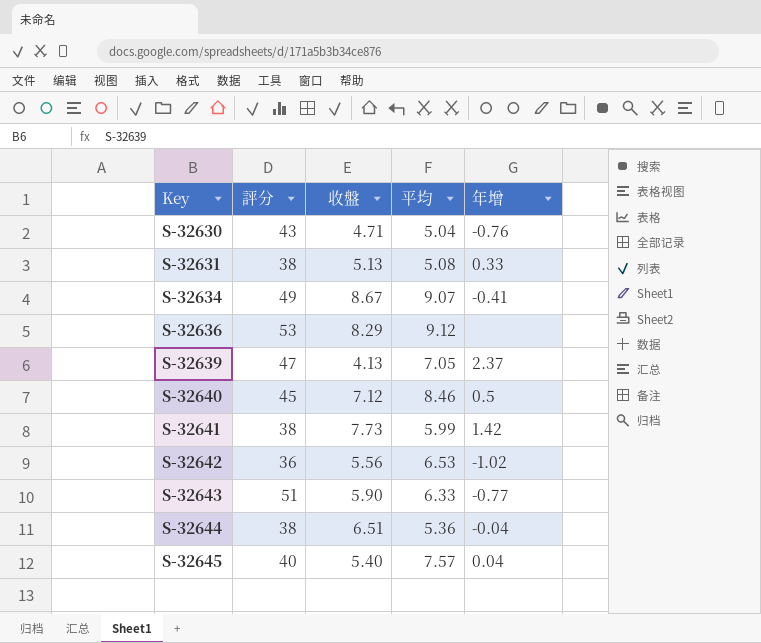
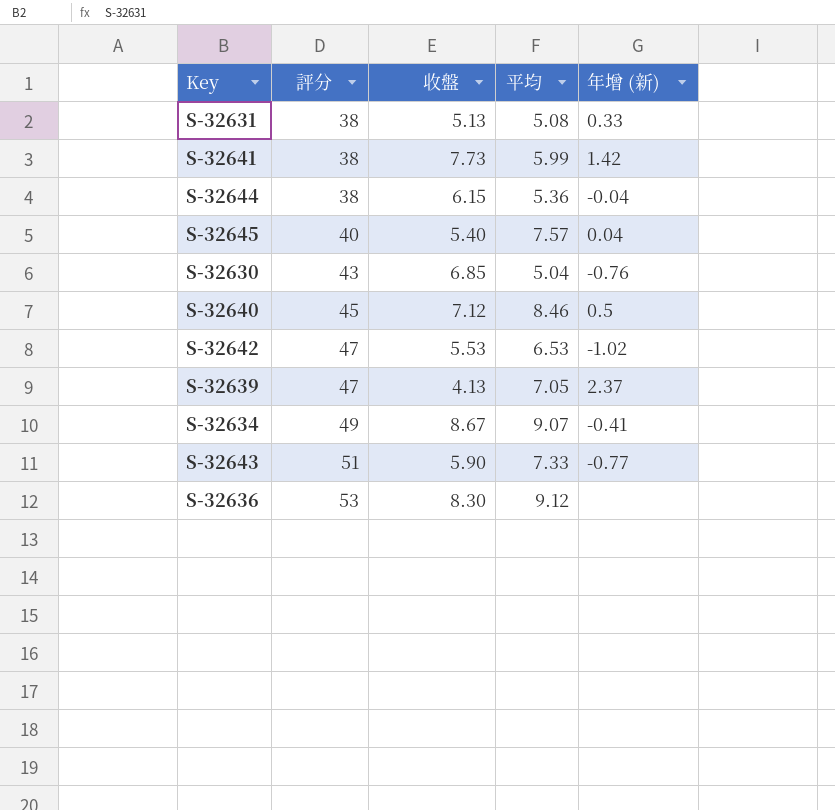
row order: Key ascending -> 評分 ascending
column name: 年增 -> 年增 (新)
S-32644 | 收盤: 6.51 -> 6.15
S-32630 | 收盤: 4.71 -> 6.85
S-32642 | 評分: 36 -> 47
S-32642 | 收盤: 5.56 -> 5.53
S-32643 | 平均: 6.33 -> 7.33
S-32636 | 收盤: 8.29 -> 8.30

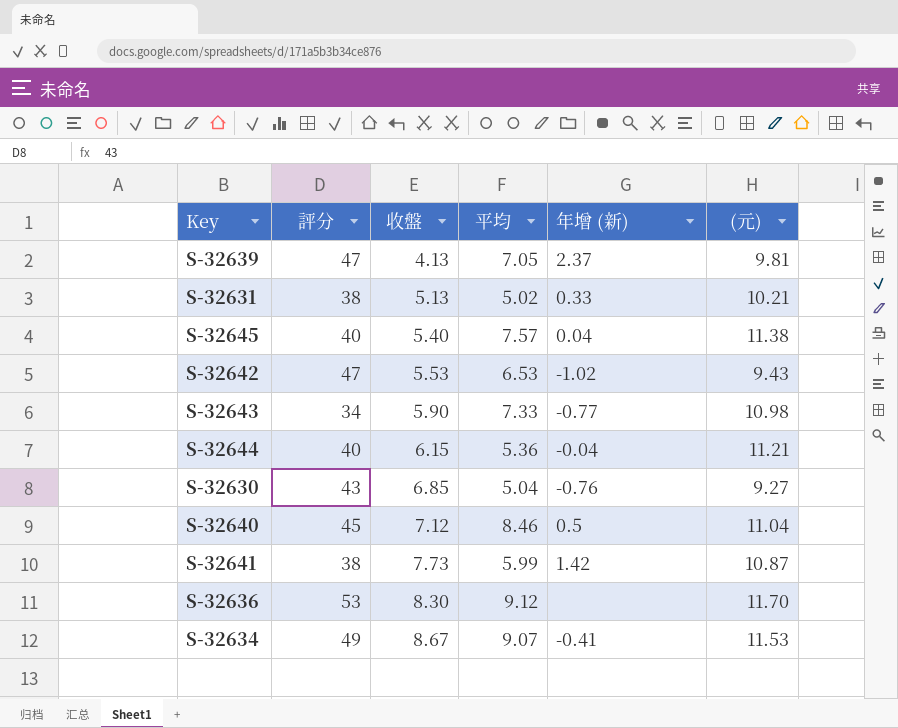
row order: 評分 ascending -> 收盤 ascending
column (元) | position: none -> 6
S-32631 | 平均: 5.08 -> 5.02
S-32643 | 評分: 51 -> 34
S-32644 | 評分: 38 -> 40

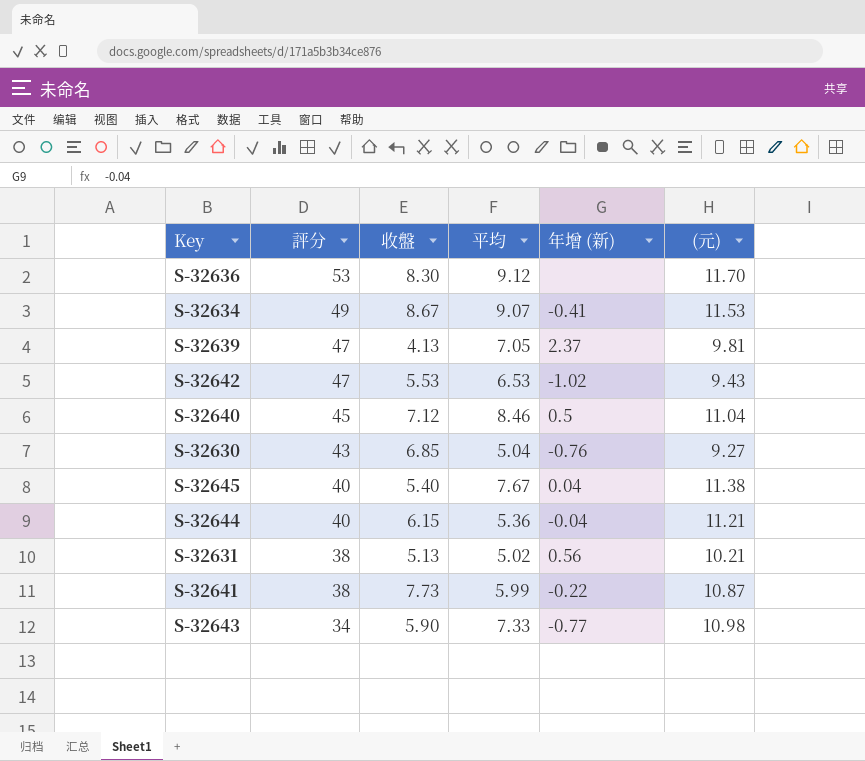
row order: 收盤 ascending -> 評分 descending
S-32645 | 平均: 7.57 -> 7.67
S-32631 | 年增 (新): 0.33 -> 0.56
S-32641 | 年增 (新): 1.42 -> -0.22

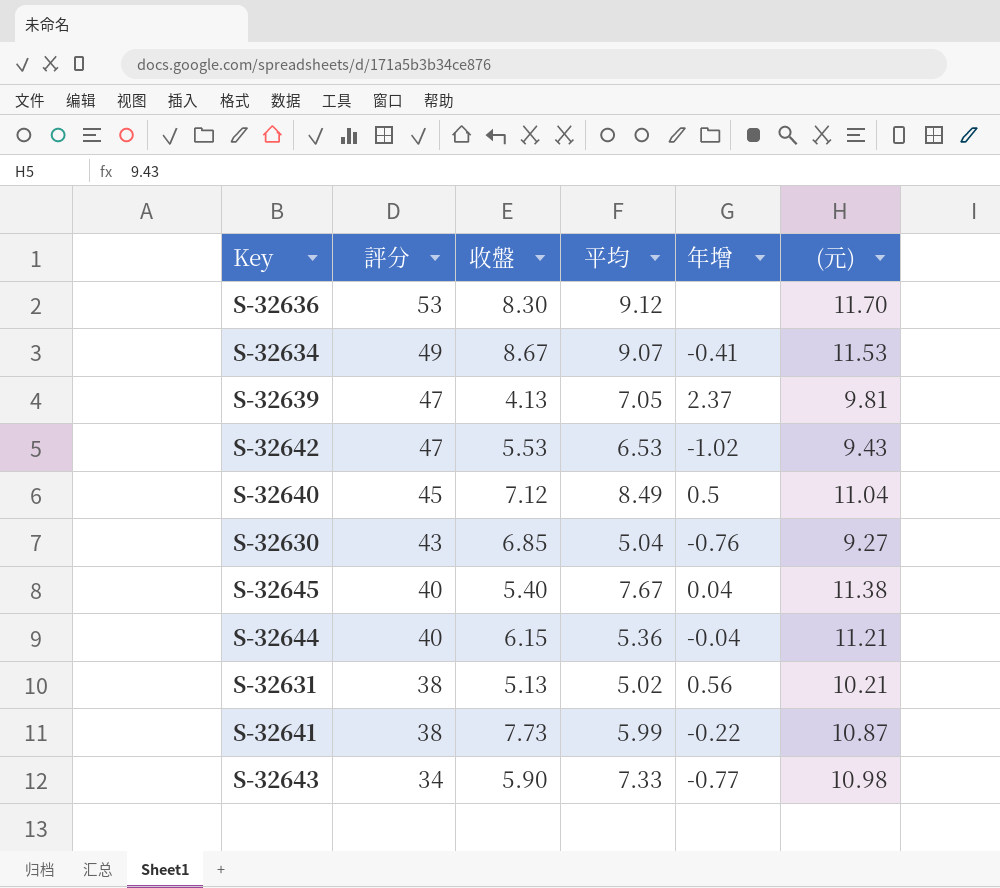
column name: 年增 (新) -> 年增
S-32640 | 平均: 8.46 -> 8.49

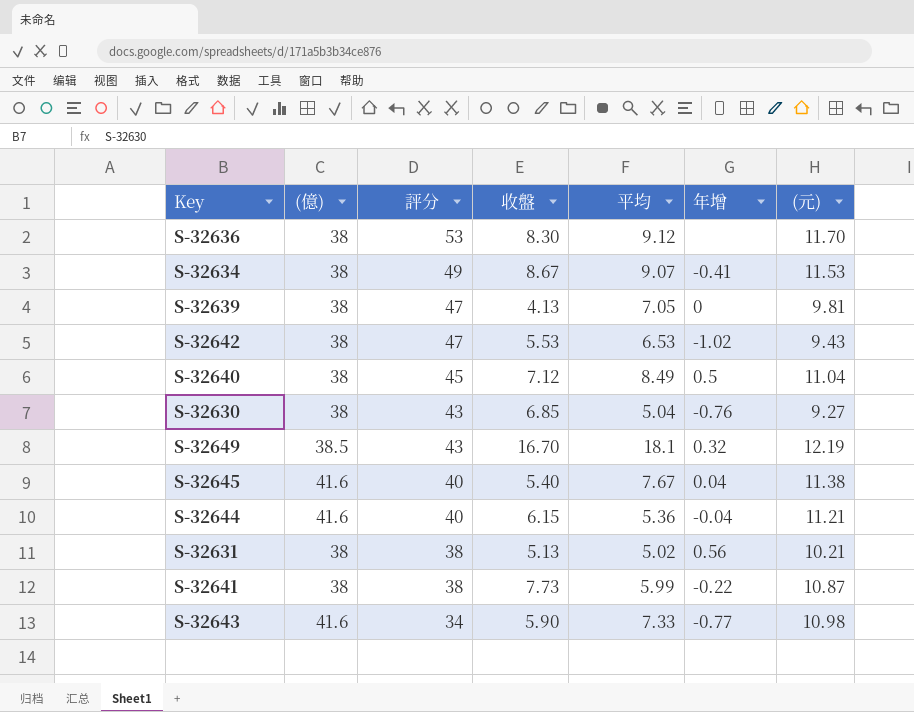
column (億) | position: none -> 2
S-32639 | 年增: 2.37 -> 0
row S-32649: none -> 38.5 | 43 | 16.70 | 18.1 | 0.32 | 12.19

